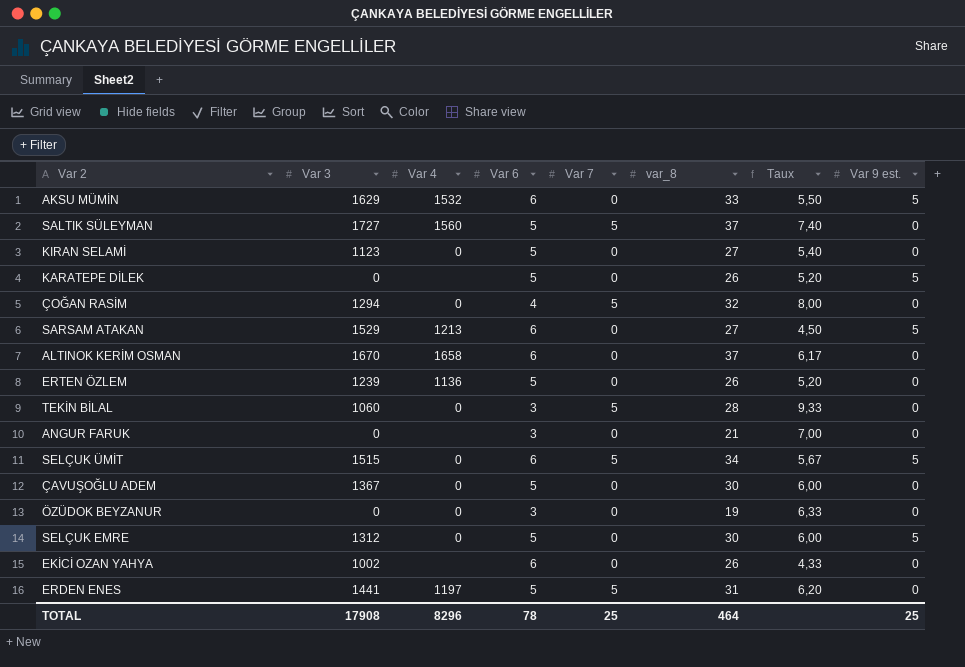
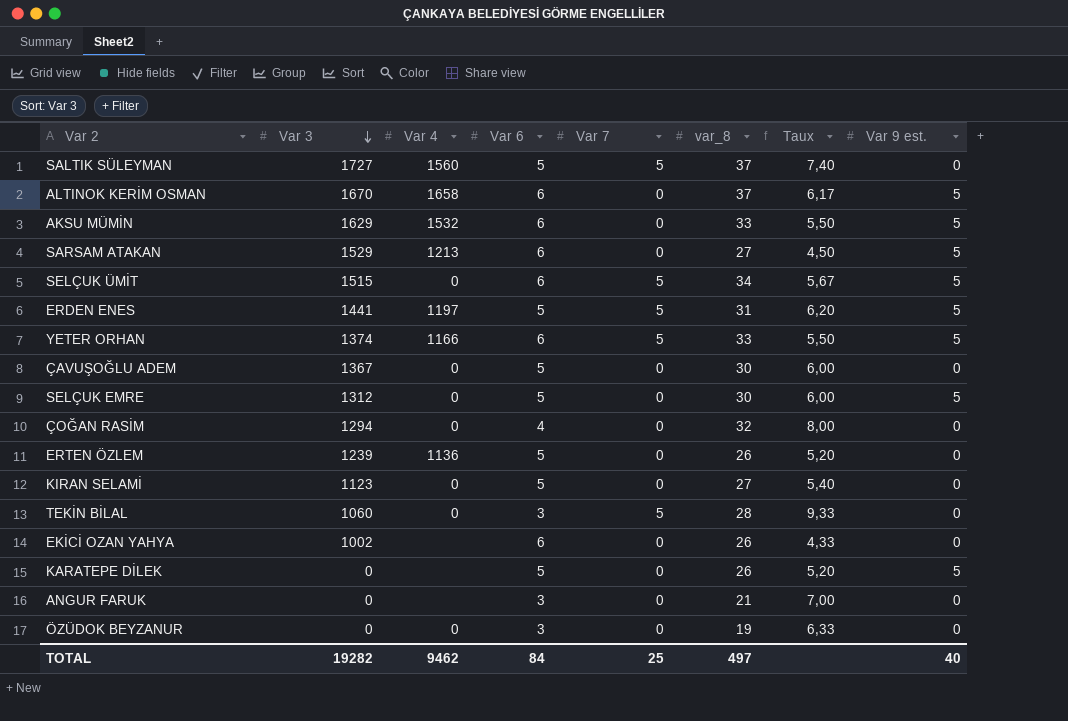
row order: none -> Var 3 descending
ALTINOK KERİM OSMAN | Var 9 est.: 0 -> 5
ERDEN ENES | Var 9 est.: 0 -> 5
row YETER ORHAN: none -> 1374 | 1166 | 6 | 5 | 33 | 5,50 | 5
ÇOĞAN RASİM | Var 7: 5 -> 0
TOTAL | Var 3: 17908 -> 19282
TOTAL | Var 4: 8296 -> 9462
TOTAL | Var 6: 78 -> 84
TOTAL | var_8: 464 -> 497
TOTAL | Var 9 est.: 25 -> 40

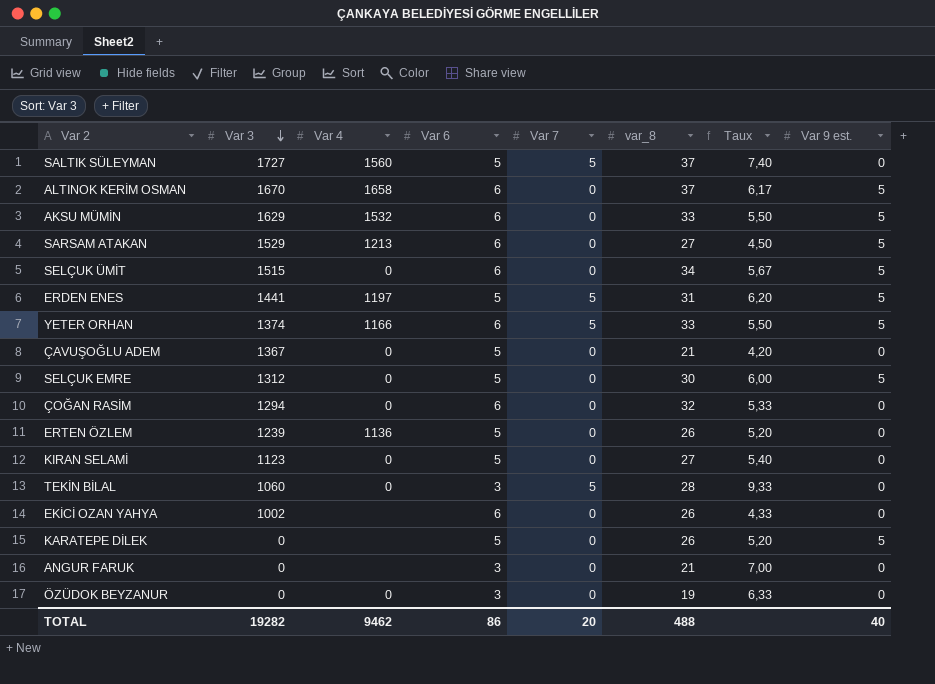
SELÇUK ÜMİT | Var 7: 5 -> 0
ÇAVUŞOĞLU ADEM | var_8: 30 -> 21
ÇAVUŞOĞLU ADEM | Taux: 6,00 -> 4,20
ÇOĞAN RASİM | Var 6: 4 -> 6
ÇOĞAN RASİM | Taux: 8,00 -> 5,33
TOTAL | Var 6: 84 -> 86
TOTAL | Var 7: 25 -> 20
TOTAL | var_8: 497 -> 488

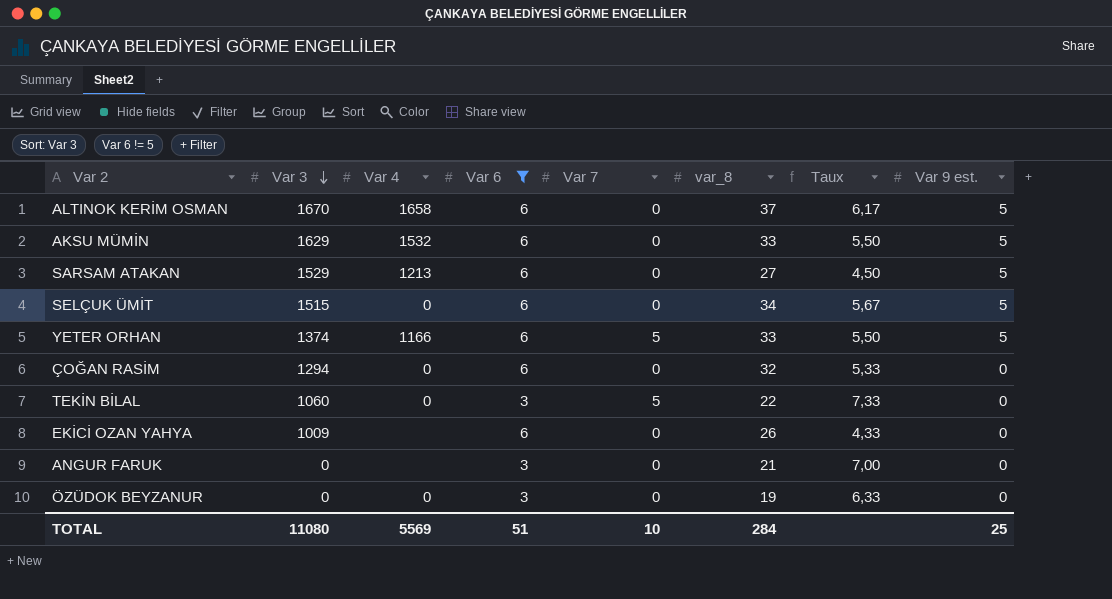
filter: none -> Var 6 != 5
TEKİN BİLAL | var_8: 28 -> 22
TEKİN BİLAL | Taux: 9,33 -> 7,33
EKİCİ OZAN YAHYA | Var 3: 1002 -> 1009
TOTAL | Var 3: 19282 -> 11080
TOTAL | Var 4: 9462 -> 5569
TOTAL | Var 6: 86 -> 51
TOTAL | Var 7: 20 -> 10
TOTAL | var_8: 488 -> 284
TOTAL | Var 9 est.: 40 -> 25

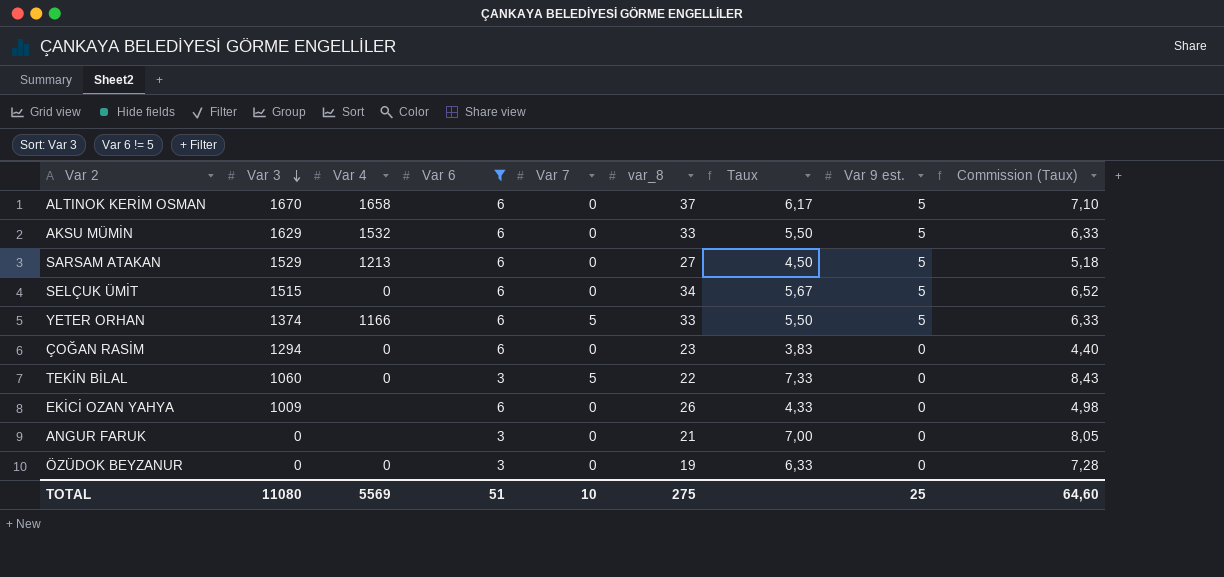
column Commission (Taux) | formula: none -> [Taux] * 1,15
ÇOĞAN RASİM | var_8: 32 -> 23
ÇOĞAN RASİM | Taux: 5,33 -> 3,83
TOTAL | var_8: 284 -> 275

